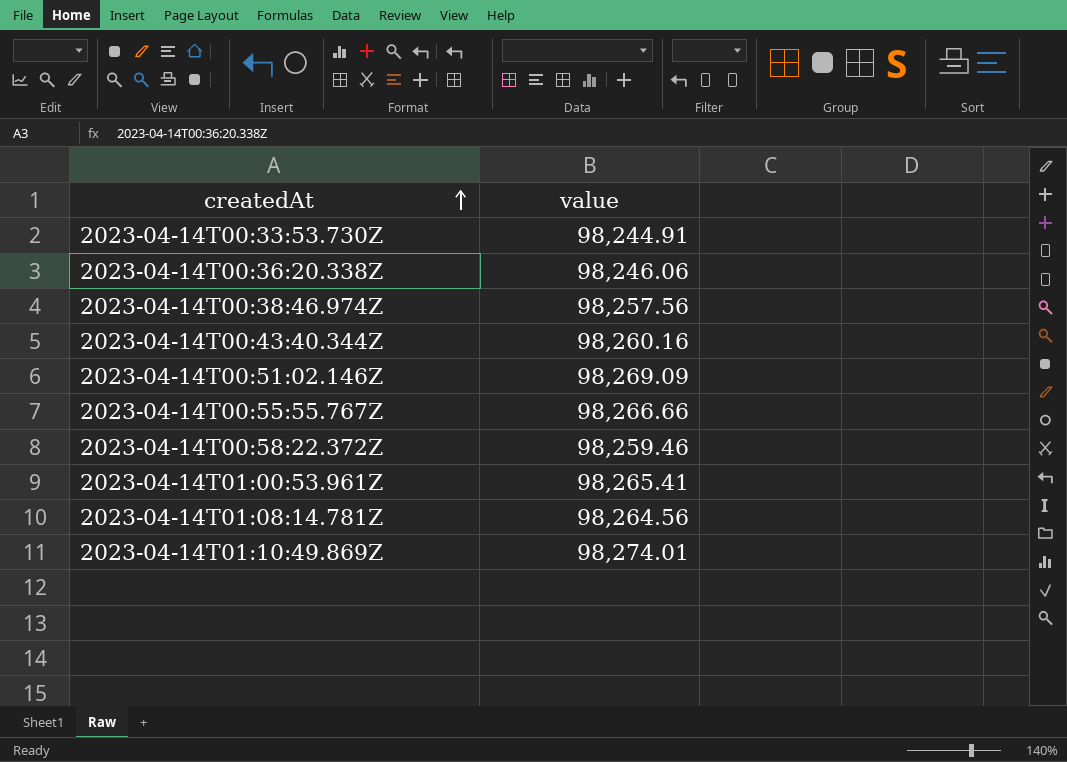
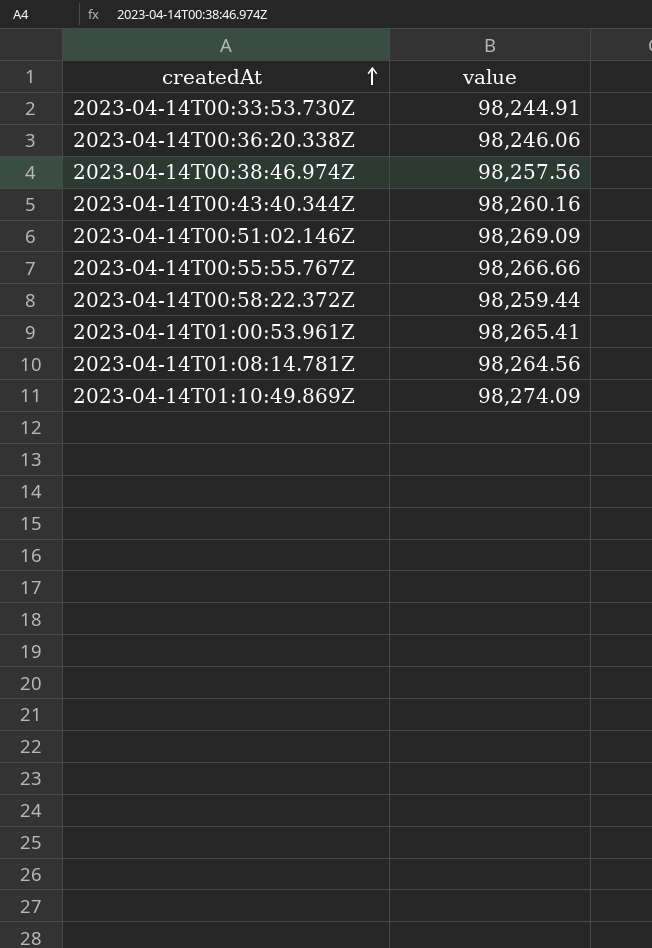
2023-04-14T00:58:22.372Z | value: 98,259.46 -> 98,259.44
2023-04-14T01:10:49.869Z | value: 98,274.01 -> 98,274.09

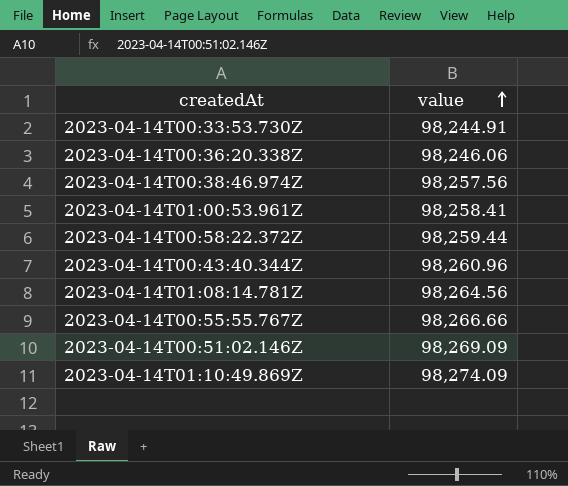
row order: createdAt ascending -> value ascending
2023-04-14T01:00:53.961Z | value: 98,265.41 -> 98,258.41
2023-04-14T00:43:40.344Z | value: 98,260.16 -> 98,260.96

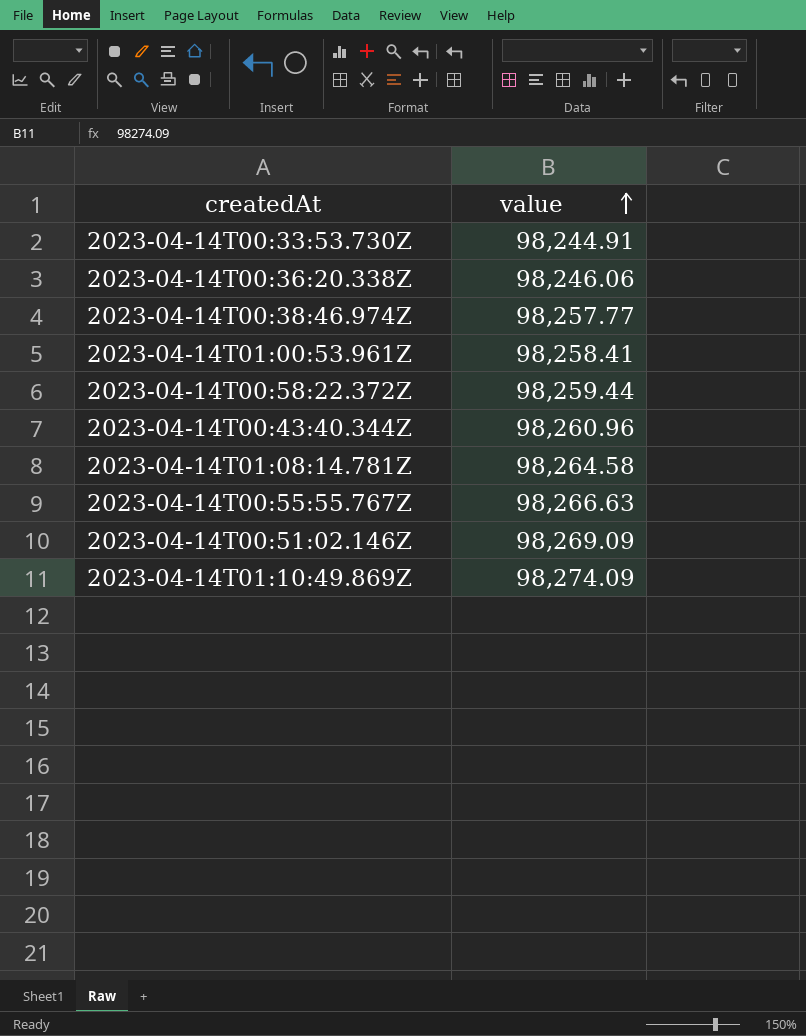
2023-04-14T00:38:46.974Z | value: 98,257.56 -> 98,257.77
2023-04-14T01:08:14.781Z | value: 98,264.56 -> 98,264.58
2023-04-14T00:55:55.767Z | value: 98,266.66 -> 98,266.63

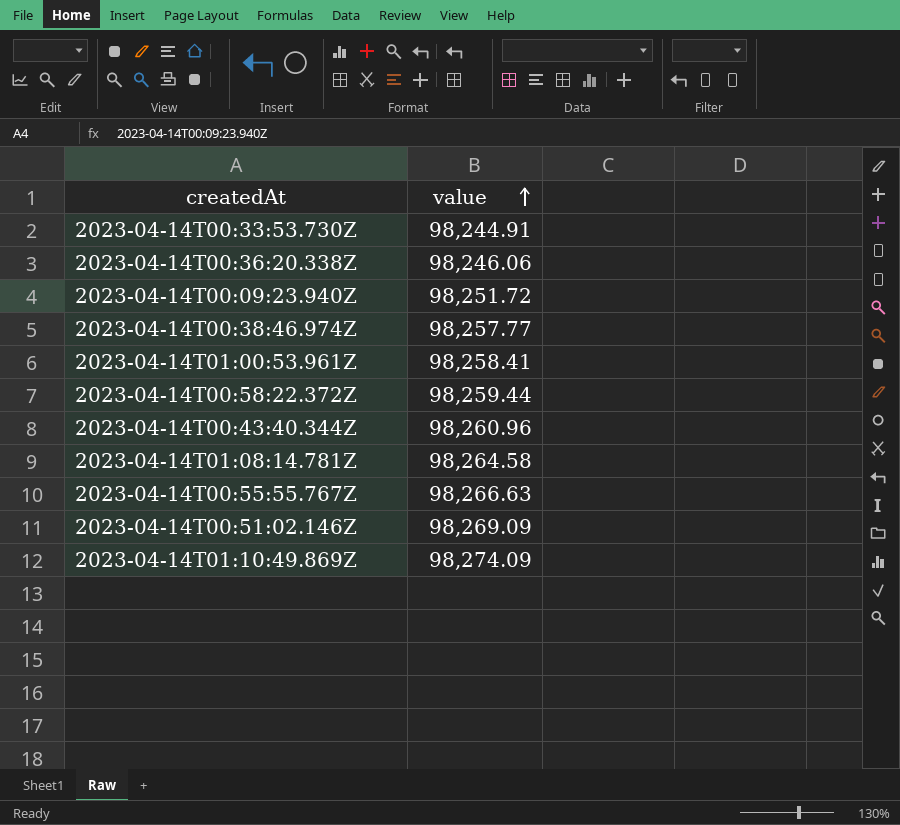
row 2023-04-14T00:09:23.940Z: none -> 98,251.72

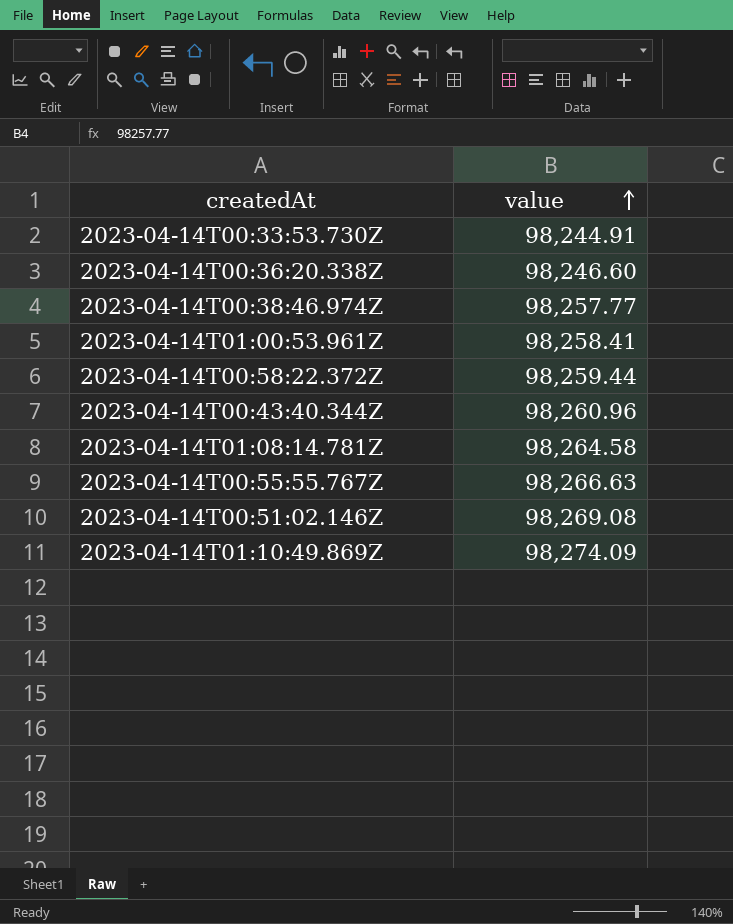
row 2023-04-14T00:09:23.940Z: 98,251.72 -> none
2023-04-14T00:36:20.338Z | value: 98,246.06 -> 98,246.60
2023-04-14T00:51:02.146Z | value: 98,269.09 -> 98,269.08

